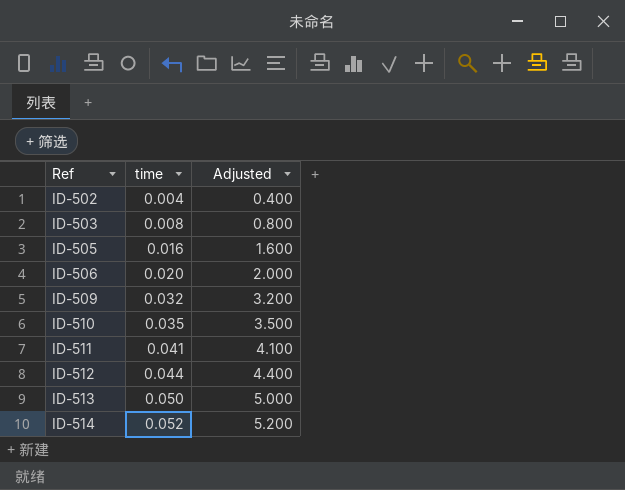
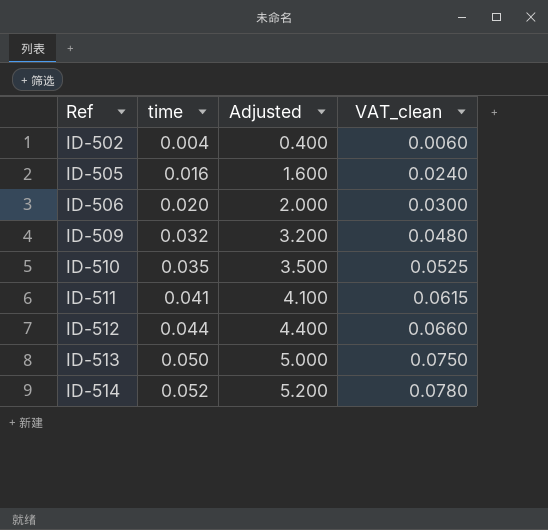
column VAT_clean | formula: none -> [time] * 1.5
row ID-503: 0.008 | 0.800 -> none

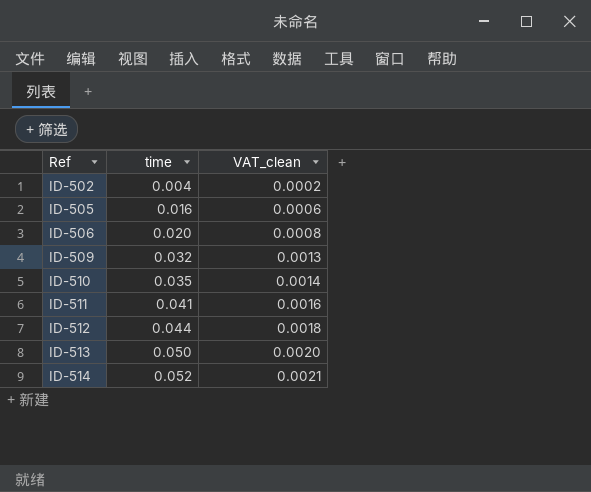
column Adjusted | formula: [time] * 100 -> none
column VAT_clean | formula: [time] * 1.5 -> [time] * 0.04

